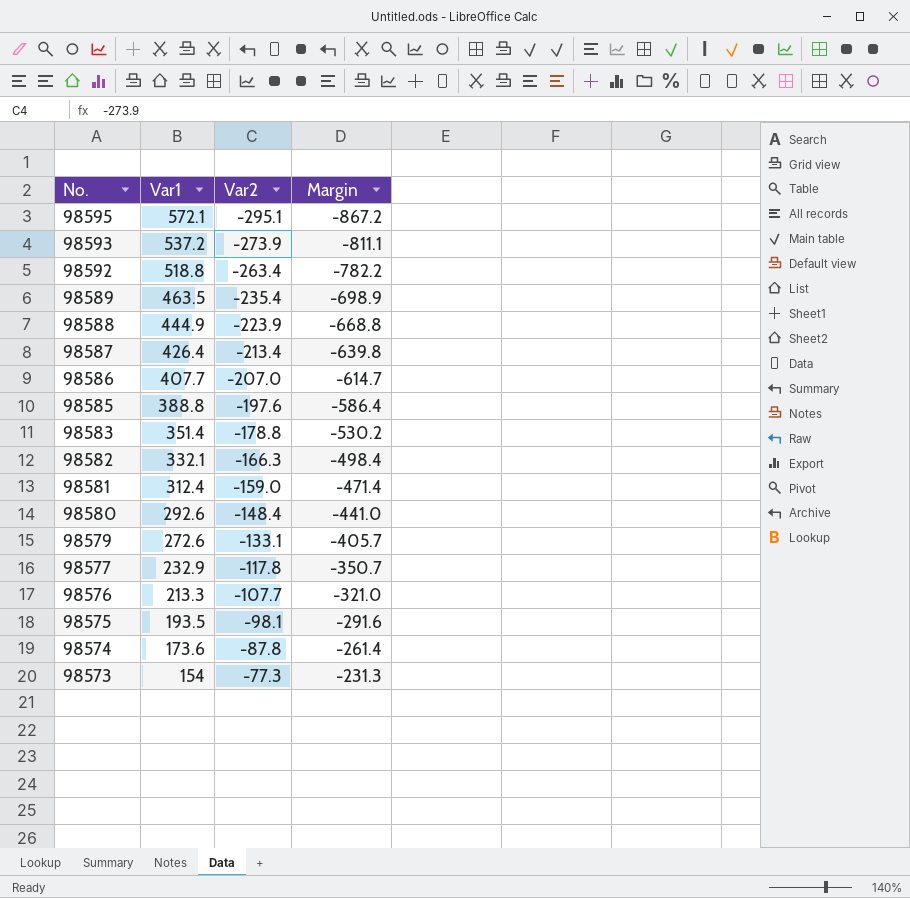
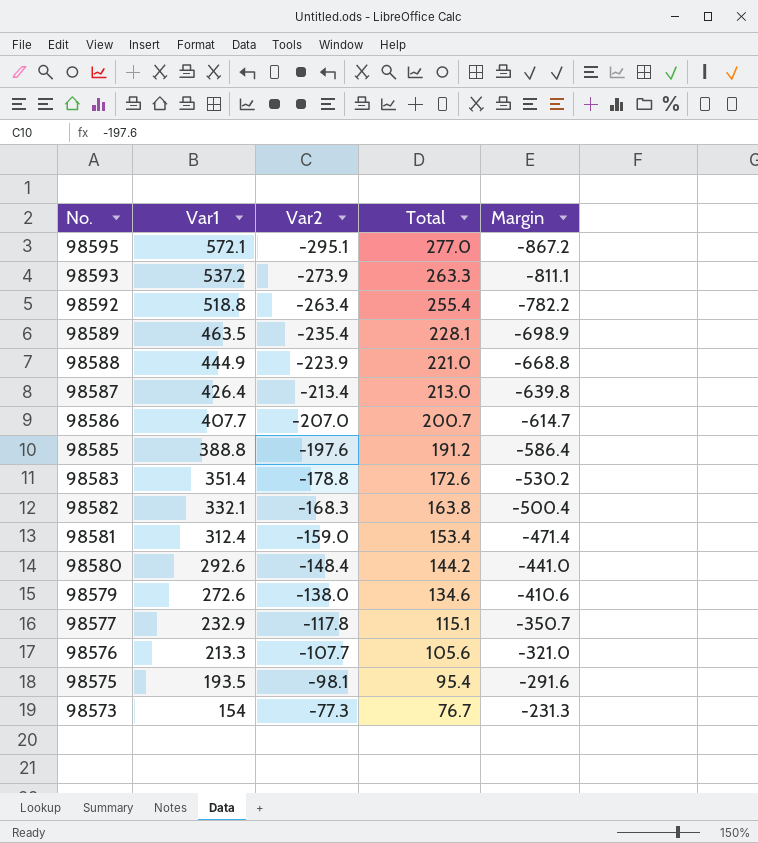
column Total | formula: none -> [Var1] + [Var2]
row 98574: 173.6 | -87.8 | -261.4 -> none
98582 | Var2: -166.3 -> -168.3
98582 | Margin: -498.4 -> -500.4
98579 | Var2: -133.1 -> -138.0
98579 | Margin: -405.7 -> -410.6

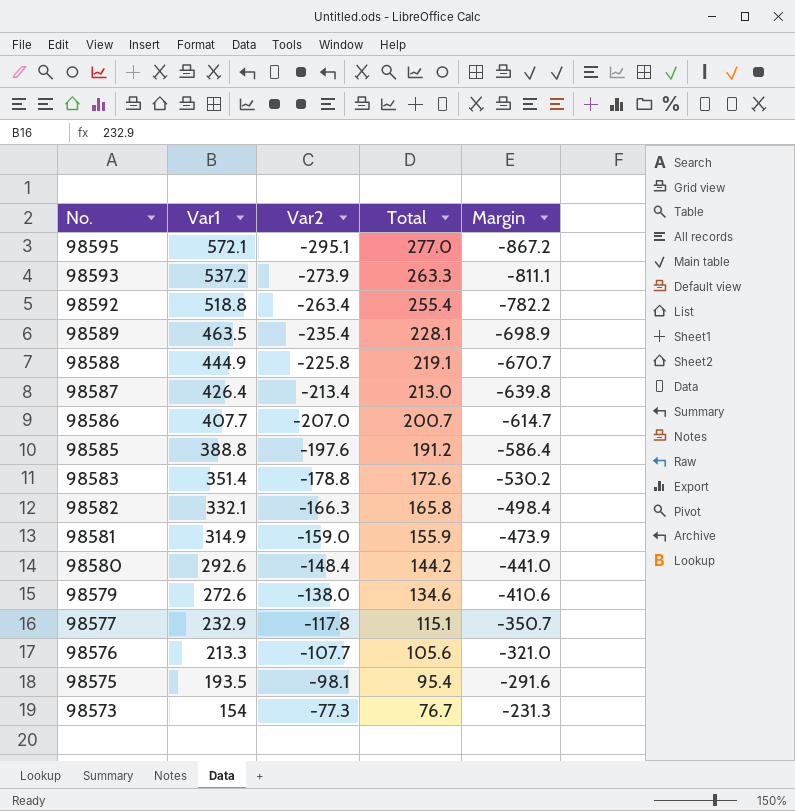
98588 | Var2: -223.9 -> -225.8
98588 | Total: 221.0 -> 219.1
98588 | Margin: -668.8 -> -670.7
98582 | Var2: -168.3 -> -166.3
98582 | Total: 163.8 -> 165.8
98582 | Margin: -500.4 -> -498.4
98581 | Var1: 312.4 -> 314.9
98581 | Total: 153.4 -> 155.9
98581 | Margin: -471.4 -> -473.9

